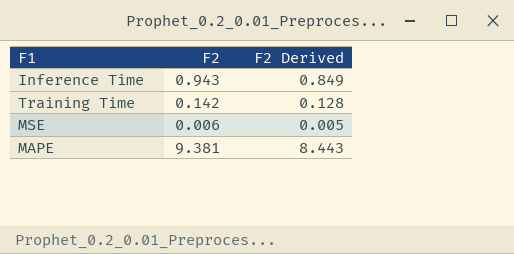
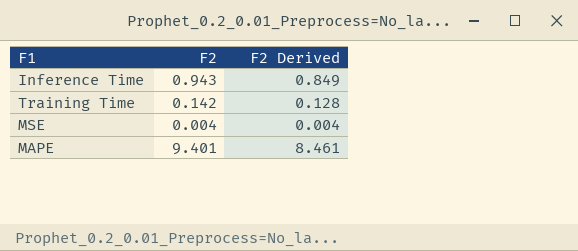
MSE | F2: 0.006 -> 0.004
MSE | F2 Derived: 0.005 -> 0.004
MAPE | F2: 9.381 -> 9.401
MAPE | F2 Derived: 8.443 -> 8.461

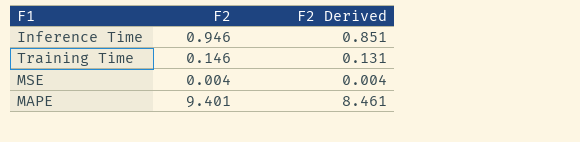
Inference Time | F2: 0.943 -> 0.946
Inference Time | F2 Derived: 0.849 -> 0.851
Training Time | F2: 0.142 -> 0.146
Training Time | F2 Derived: 0.128 -> 0.131

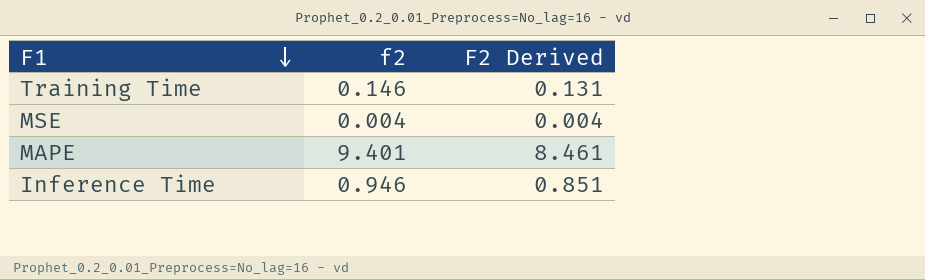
row order: none -> F1 descending
column name: F2 -> f2

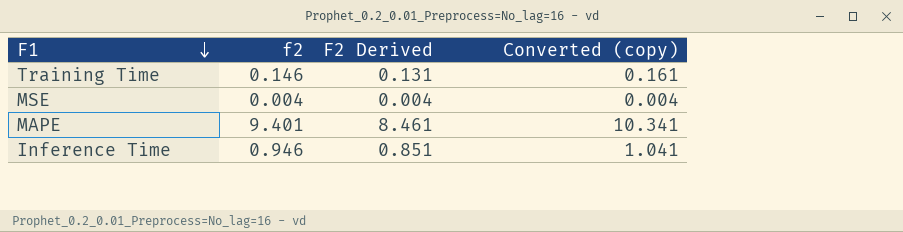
column Converted (copy) | formula: none -> [f2] * 1.1

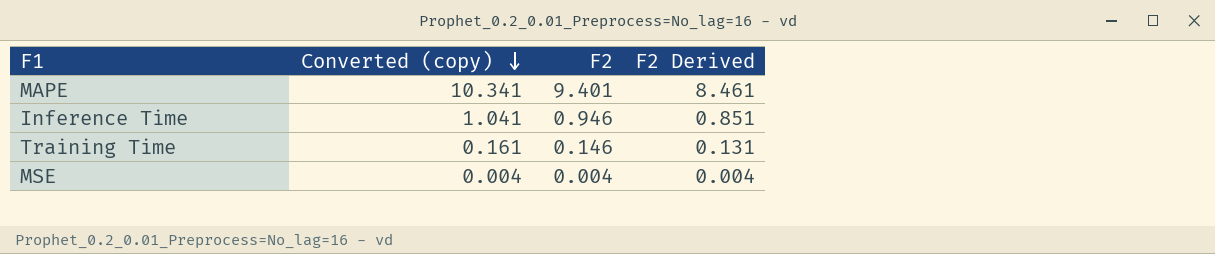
row order: F1 descending -> Converted (copy) descending
column Converted (copy) | position: 4 -> 2
column name: f2 -> F2

